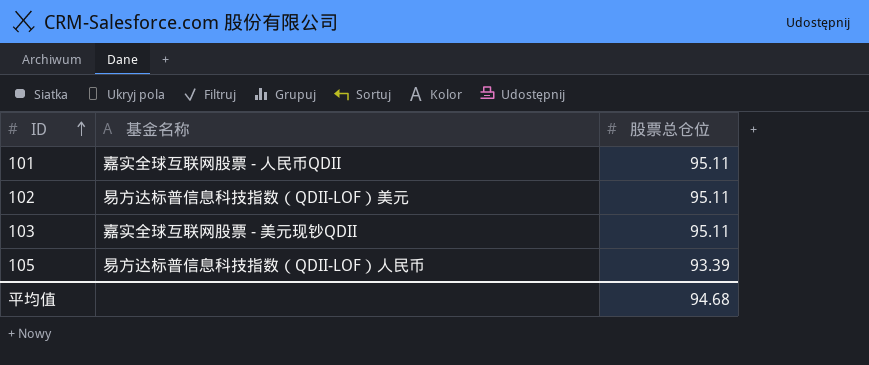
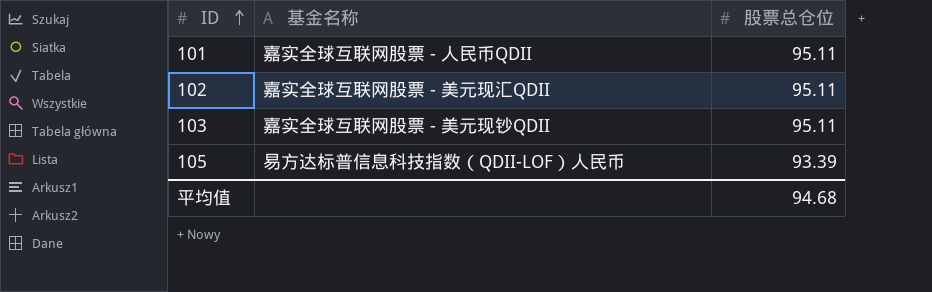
102 | 基金名称: 易方达标普信息科技指数（QDII-LOF）美元 -> 嘉实全球互联网股票 - 美元现汇QDII

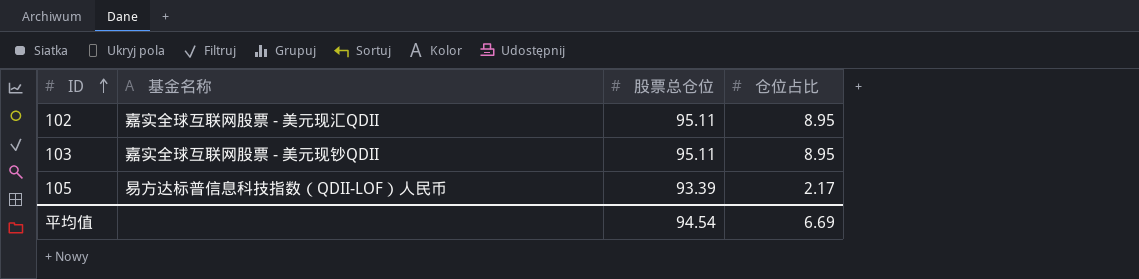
column 仓位占比 | position: none -> 4
row 101: 嘉实全球互联网股票 - 人民币QDII | 95.11 -> none
平均值 | 股票总仓位: 94.68 -> 94.54

